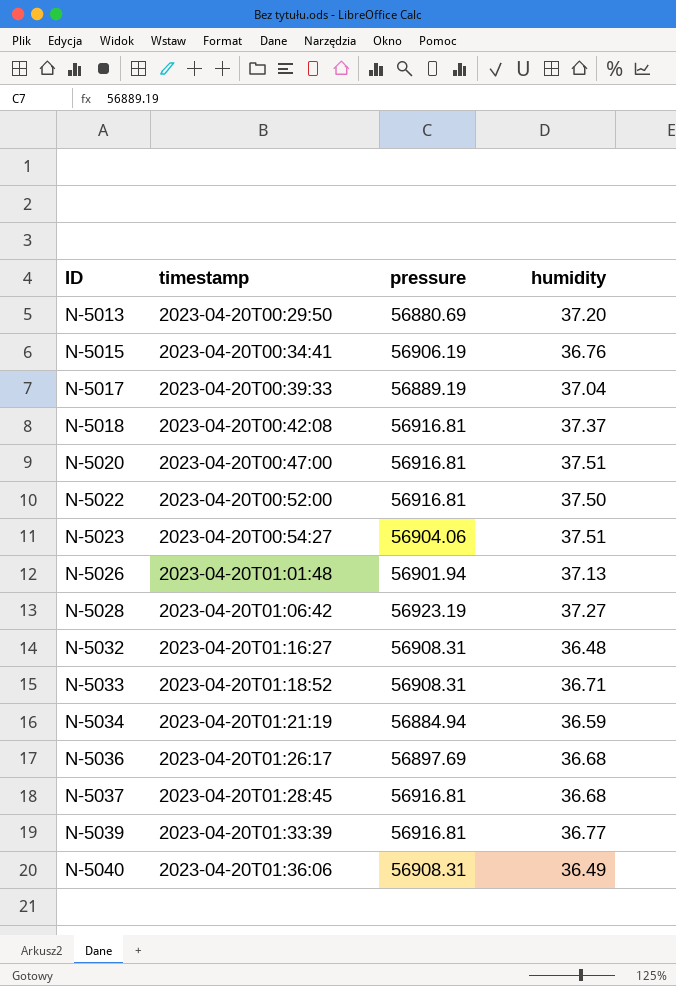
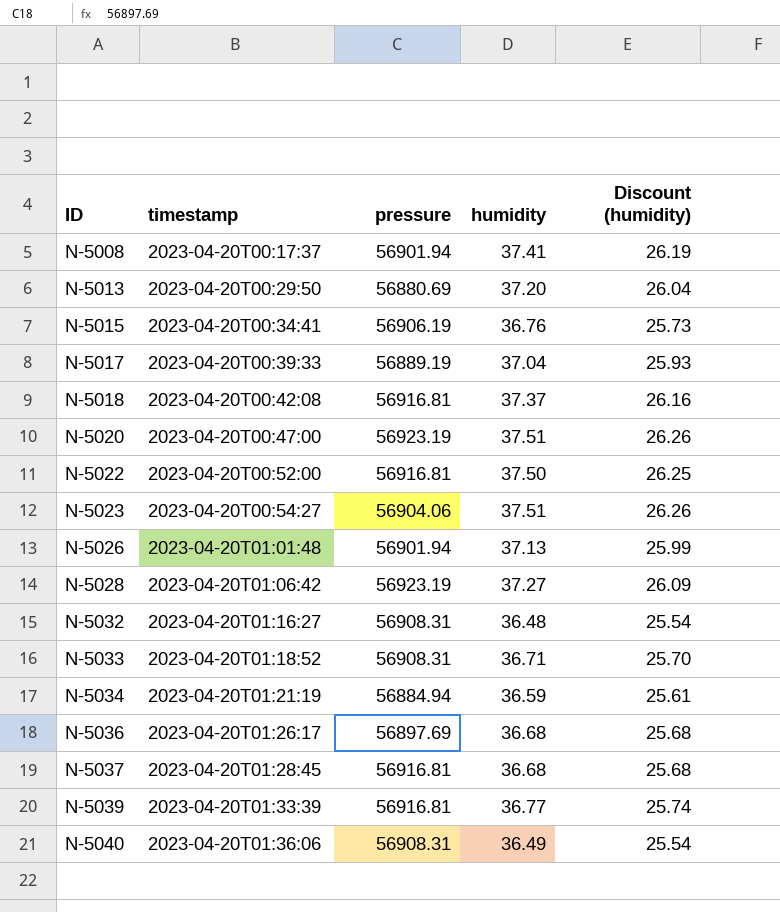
column Discount (humidity) | formula: none -> [humidity] * 0.7
row N-5008: none -> 2023-04-20T00:17:37 | 56901.94 | 37.41 | 26.19
N-5020 | pressure: 56916.81 -> 56923.19

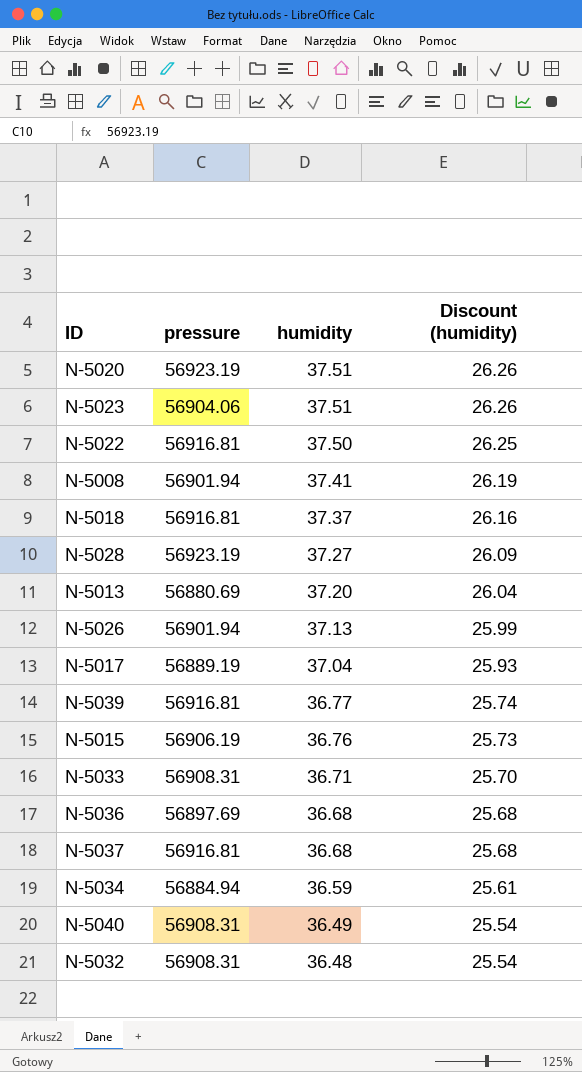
row order: ID ascending -> humidity descending
column timestamp | position: 2 -> none

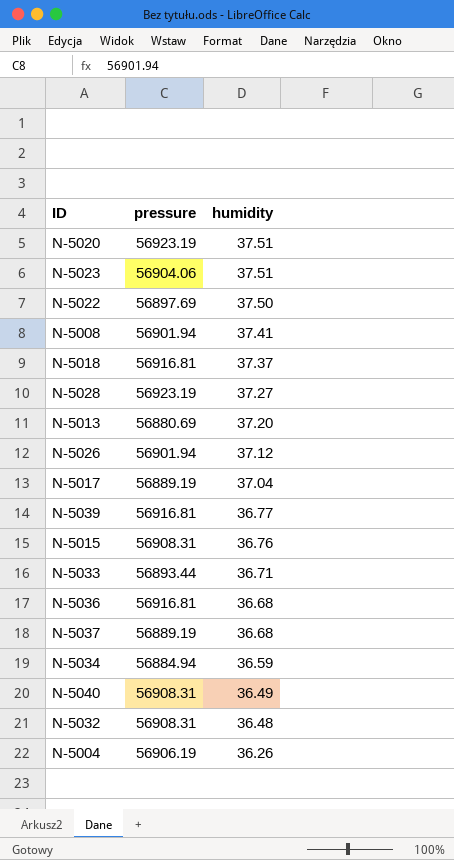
column Discount (humidity) | formula: [humidity] * 0.7 -> none
N-5022 | pressure: 56916.81 -> 56897.69
N-5026 | humidity: 37.13 -> 37.12
N-5015 | pressure: 56906.19 -> 56908.31
N-5033 | pressure: 56908.31 -> 56893.44
N-5036 | pressure: 56897.69 -> 56916.81
N-5037 | pressure: 56916.81 -> 56889.19
row N-5004: none -> 56906.19 | 36.26

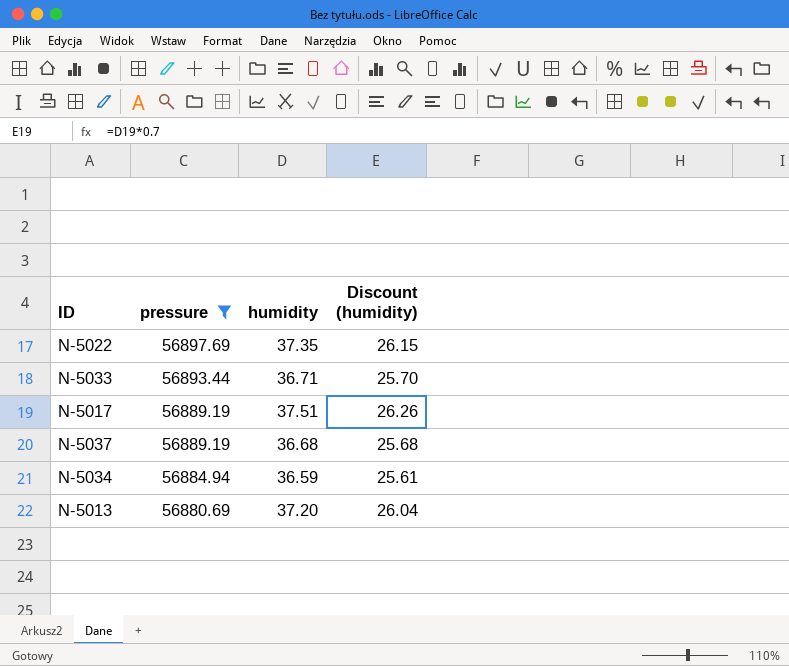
filter: none -> pressure <= 56897.69
row order: humidity descending -> pressure descending
column Discount (humidity) | formula: none -> [humidity] * 0.7
N-5022 | humidity: 37.50 -> 37.35
N-5017 | humidity: 37.04 -> 37.51

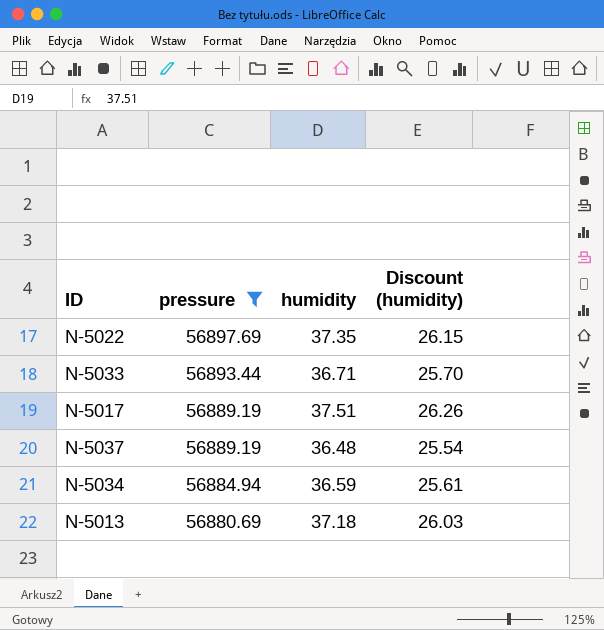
N-5037 | humidity: 36.68 -> 36.48
N-5037 | Discount (humidity): 25.68 -> 25.54
N-5013 | humidity: 37.20 -> 37.18
N-5013 | Discount (humidity): 26.04 -> 26.03

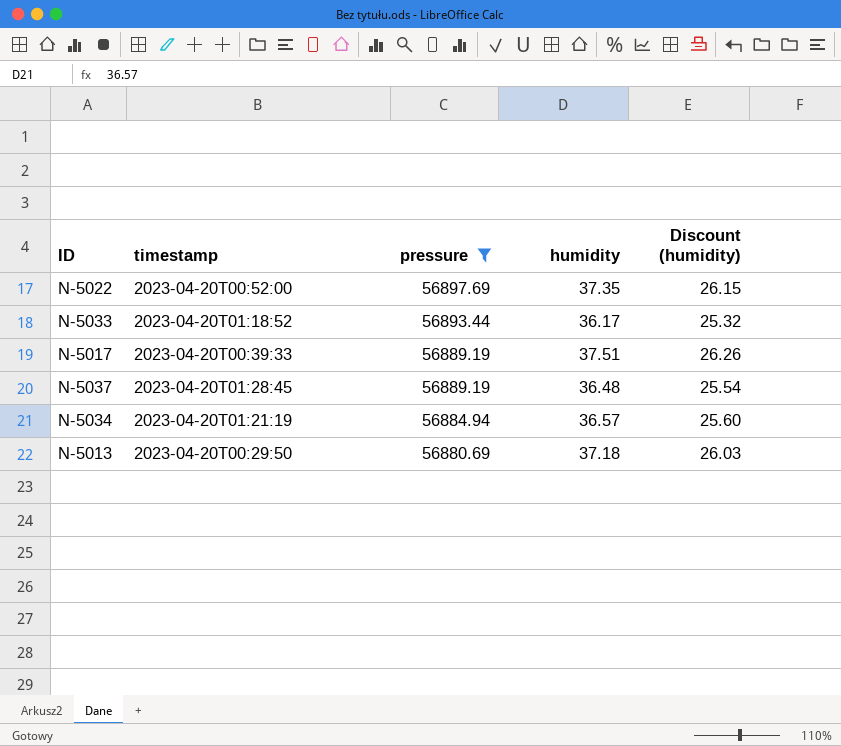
column timestamp | position: none -> 2
N-5033 | humidity: 36.71 -> 36.17
N-5033 | Discount (humidity): 25.70 -> 25.32
N-5034 | humidity: 36.59 -> 36.57
N-5034 | Discount (humidity): 25.61 -> 25.60

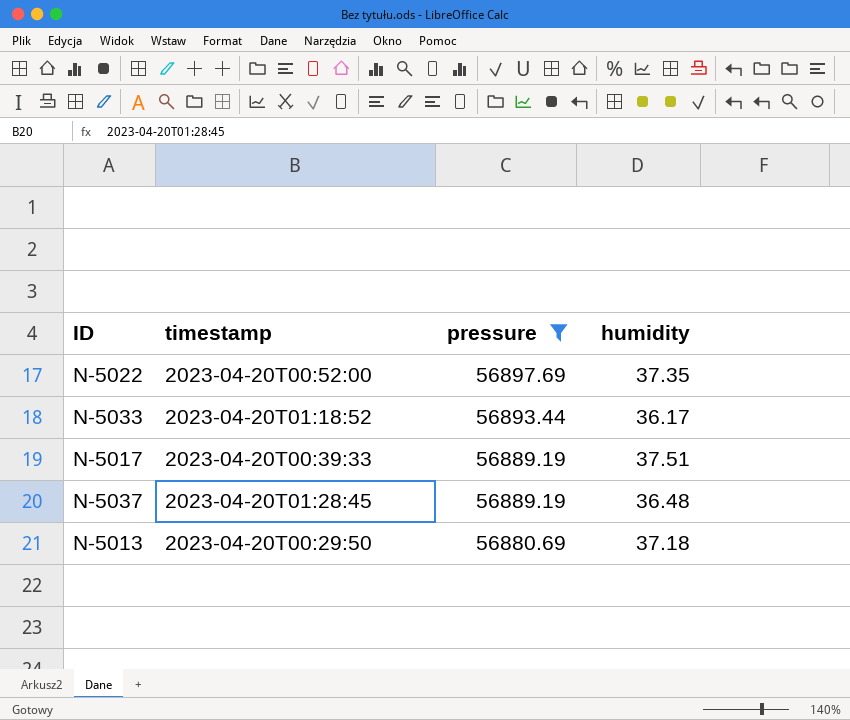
column Discount (humidity) | formula: [humidity] * 0.7 -> none
row N-5034: 2023-04-20T01:21:19 | 56884.94 | 36.57 | 25.60 -> none

